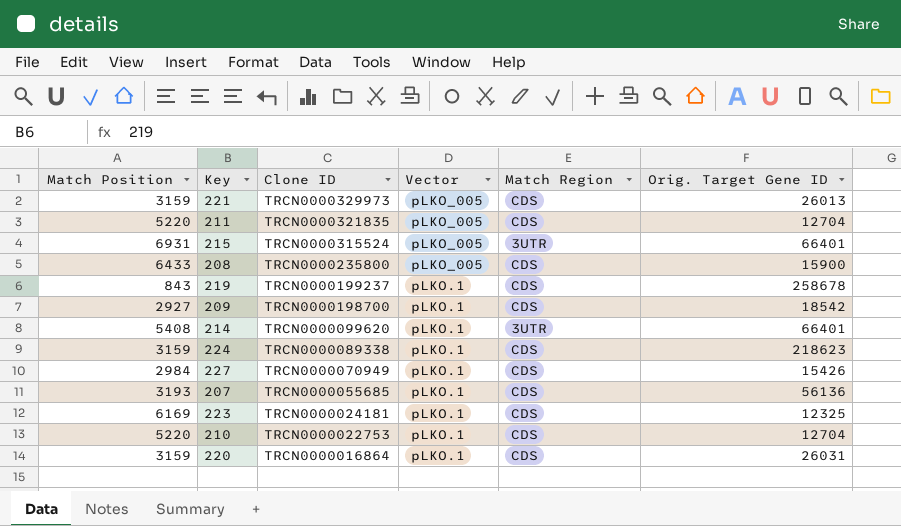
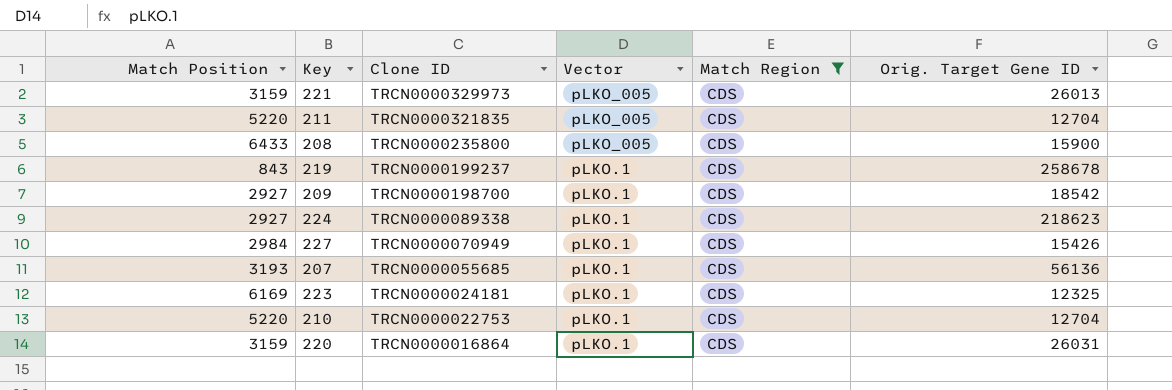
filter: none -> Match Region = CDS
224 | Match Position: 3159 -> 2927

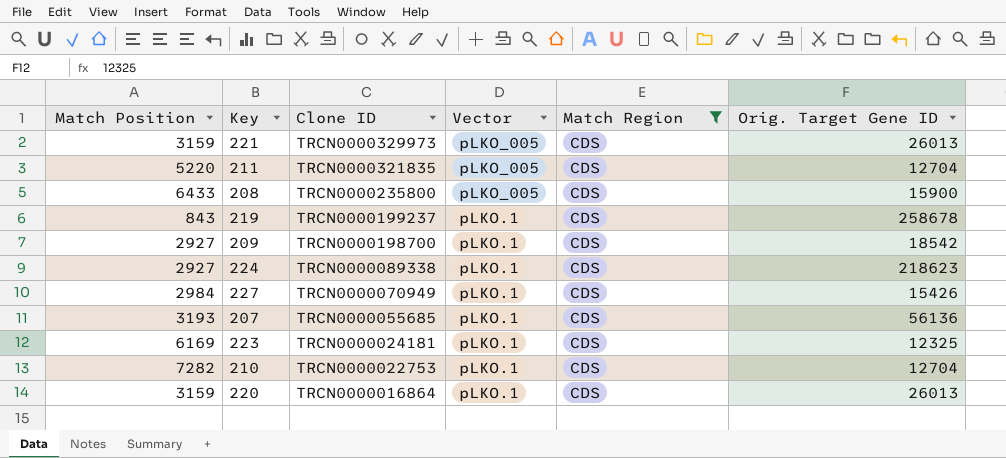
210 | Match Position: 5220 -> 7282
220 | Orig. Target Gene ID: 26031 -> 26013

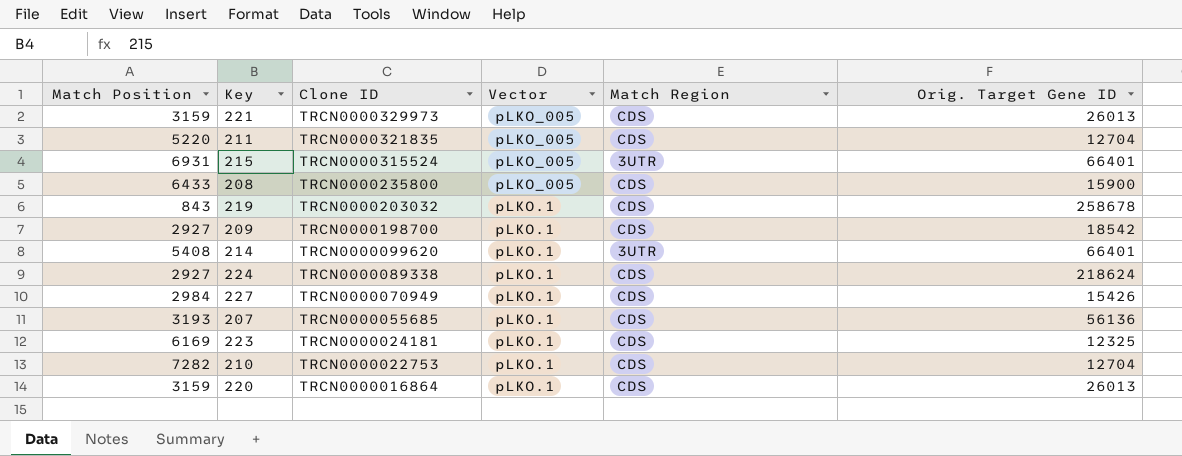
filter: Match Region = CDS -> none
219 | Clone ID: TRCN0000199237 -> TRCN0000203032
224 | Orig. Target Gene ID: 218623 -> 218624

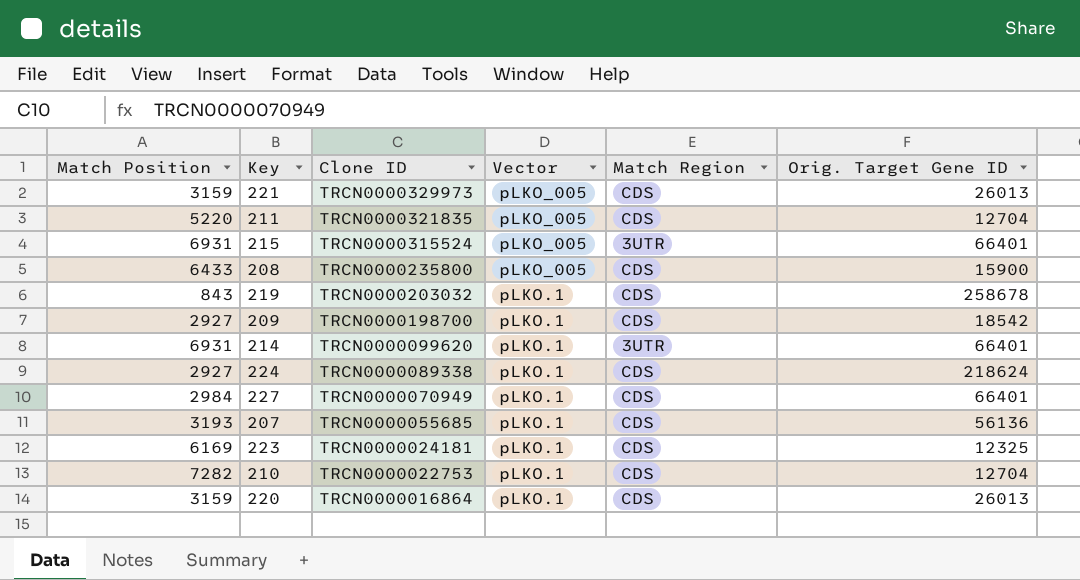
214 | Match Position: 5408 -> 6931
227 | Orig. Target Gene ID: 15426 -> 66401

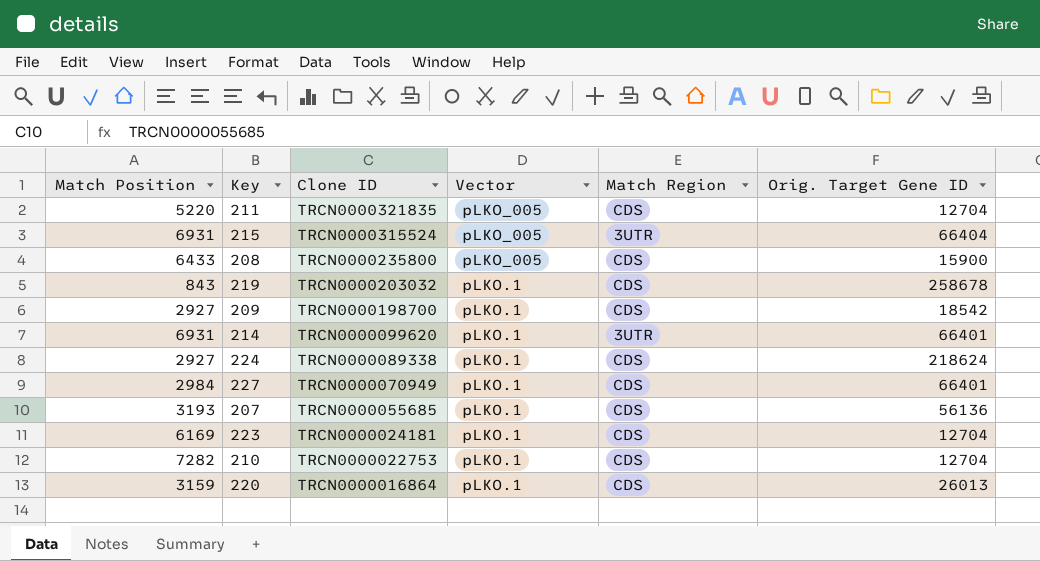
row 221: 3159 | TRCN0000329973 | pLKO_005 | CDS | 26013 -> none
215 | Orig. Target Gene ID: 66401 -> 66404
223 | Orig. Target Gene ID: 12325 -> 12704

